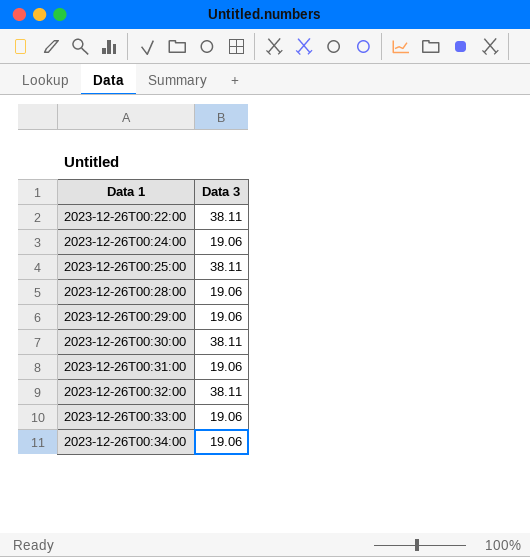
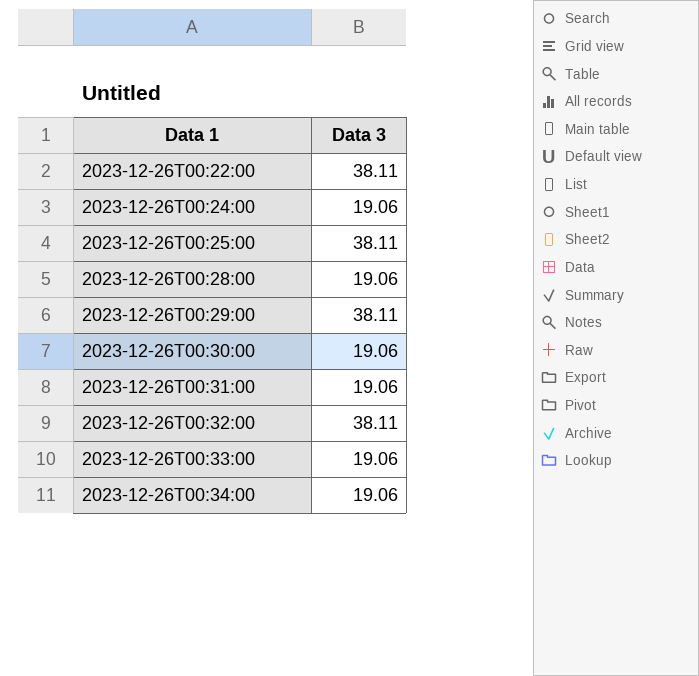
2023-12-26T00:29:00 | Data 3: 19.06 -> 38.11
2023-12-26T00:30:00 | Data 3: 38.11 -> 19.06

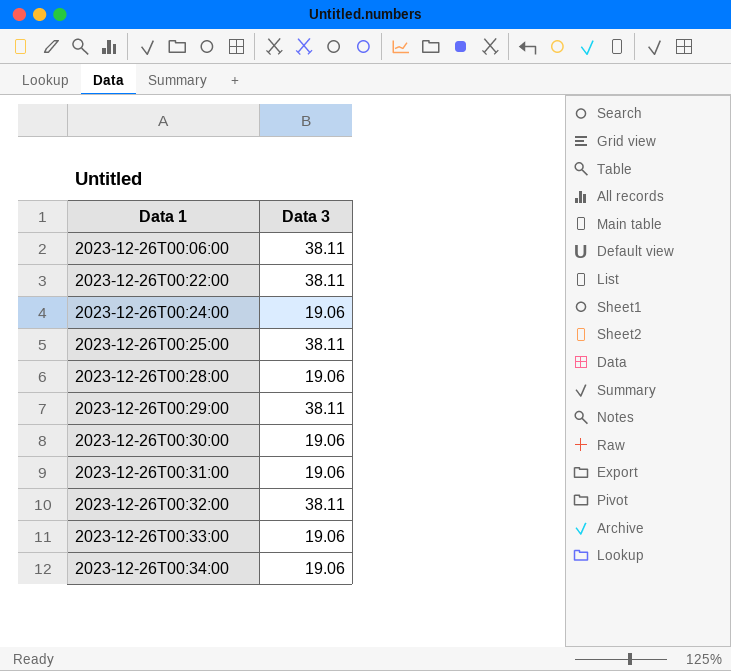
row 2023-12-26T00:06:00: none -> 38.11

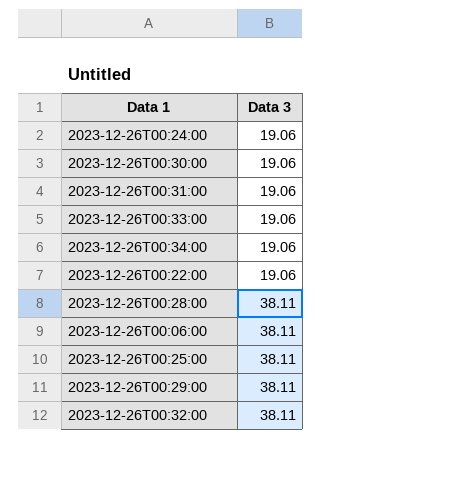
row order: Data 1 ascending -> Data 3 ascending
2023-12-26T00:22:00 | Data 3: 38.11 -> 19.06
2023-12-26T00:28:00 | Data 3: 19.06 -> 38.11

